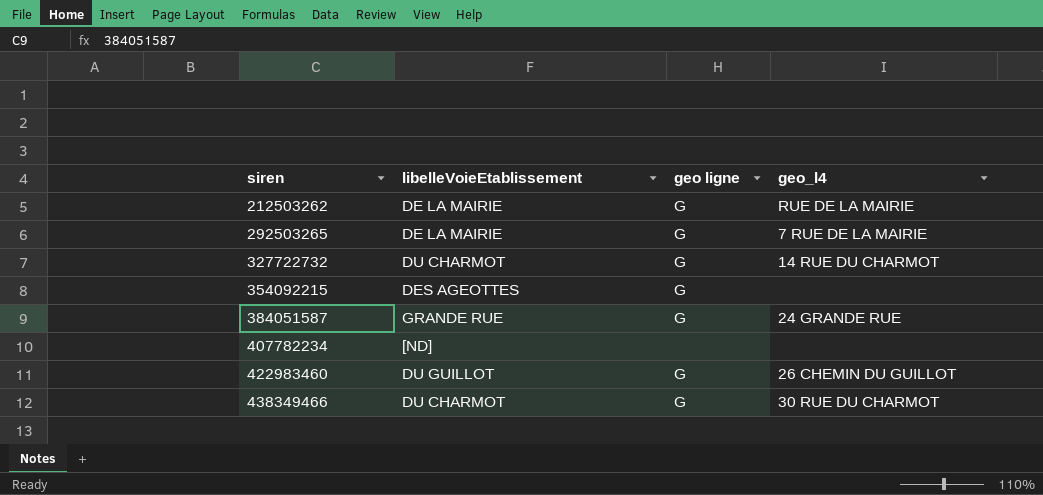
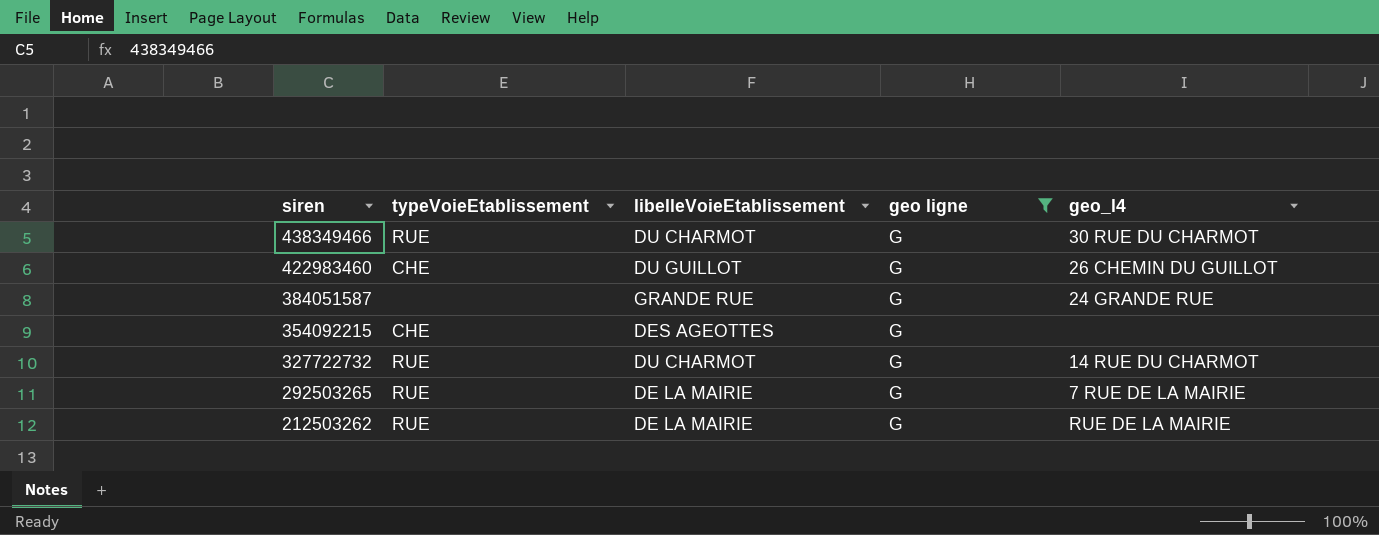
filter: none -> geo ligne = G
row order: siren ascending -> siren descending
column typeVoieEtablissement | position: none -> 2

